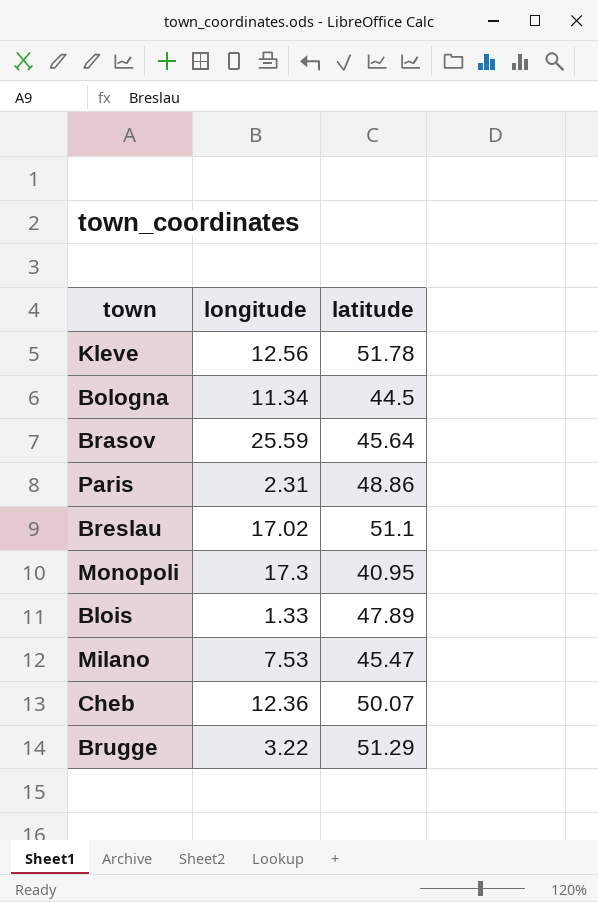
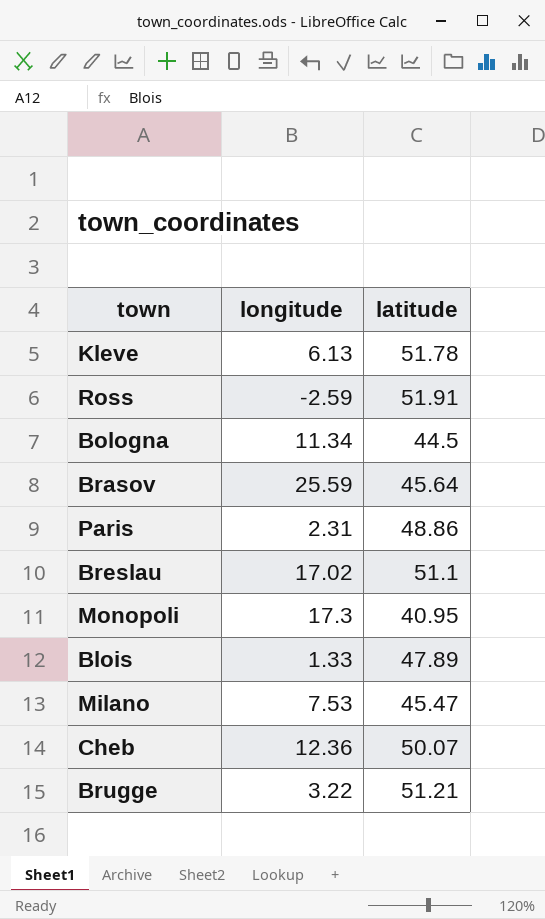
Kleve | longitude: 12.56 -> 6.13
row Ross: none -> -2.59 | 51.91
Brugge | latitude: 51.29 -> 51.21

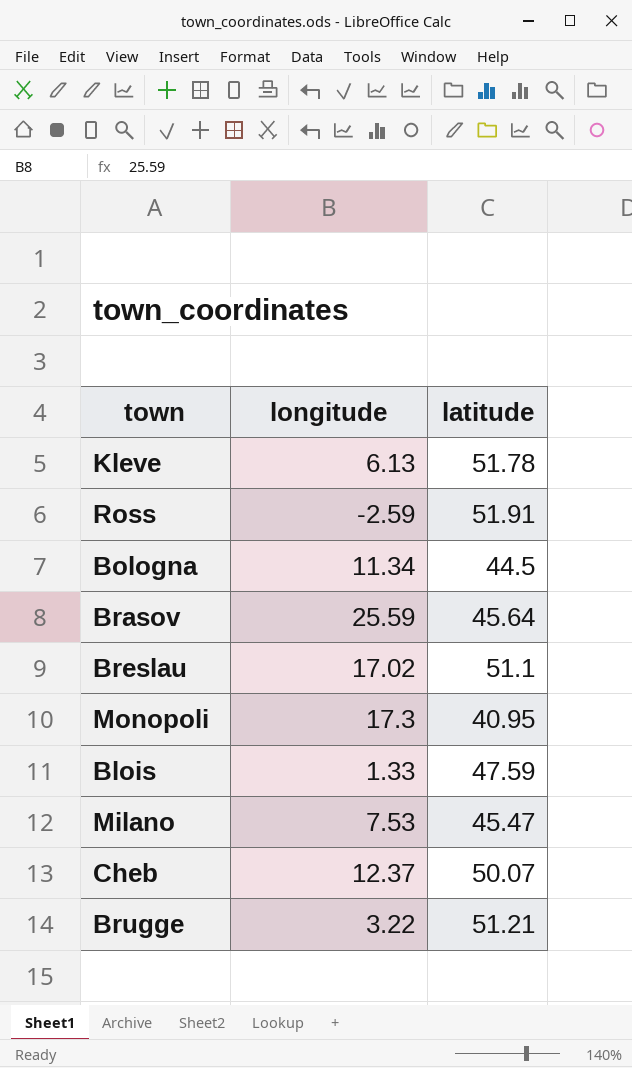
row Paris: 2.31 | 48.86 -> none
Blois | latitude: 47.89 -> 47.59
Cheb | longitude: 12.36 -> 12.37

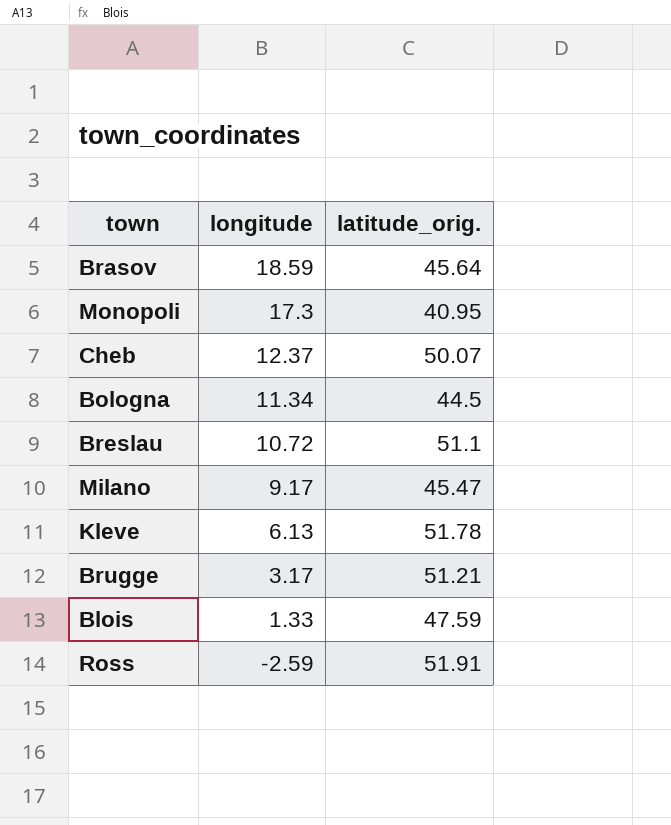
row order: none -> longitude descending
column name: latitude -> latitude_orig.
Brasov | longitude: 25.59 -> 18.59
Breslau | longitude: 17.02 -> 10.72
Milano | longitude: 7.53 -> 9.17
Brugge | longitude: 3.22 -> 3.17

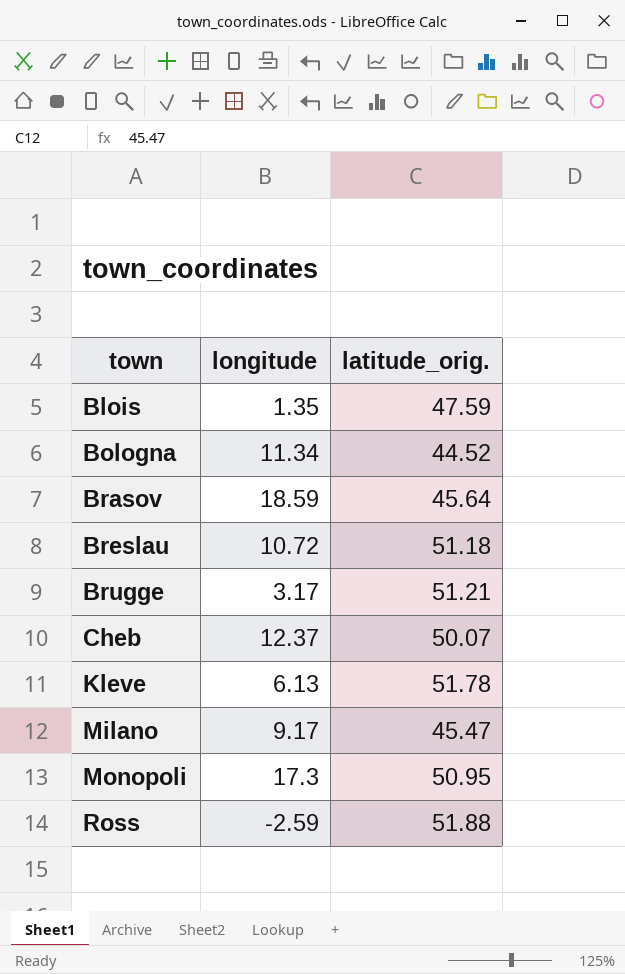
row order: longitude descending -> town ascending
Blois | longitude: 1.33 -> 1.35
Bologna | latitude_orig.: 44.5 -> 44.52
Breslau | latitude_orig.: 51.1 -> 51.18
Monopoli | latitude_orig.: 40.95 -> 50.95
Ross | latitude_orig.: 51.91 -> 51.88

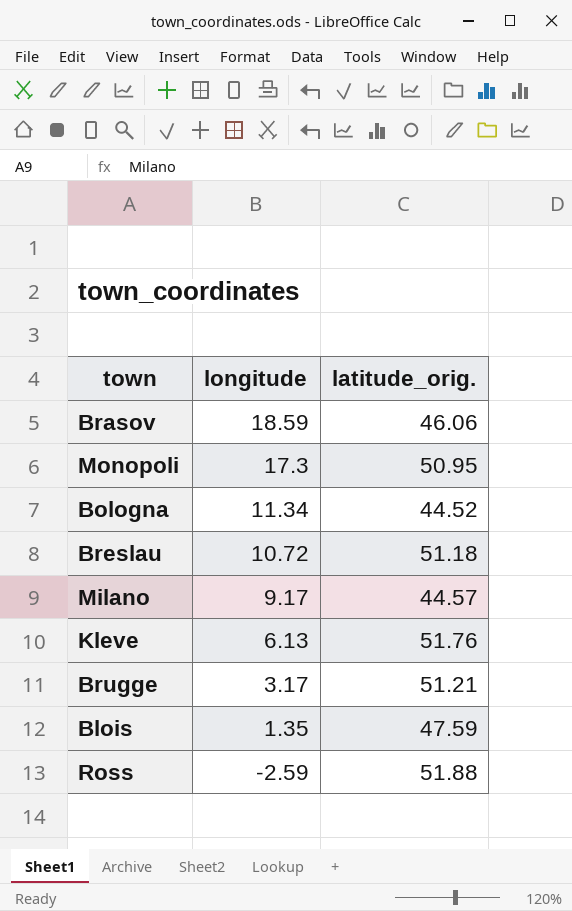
row order: town ascending -> longitude descending
row Cheb: 12.37 | 50.07 -> none
Brasov | latitude_orig.: 45.64 -> 46.06
Milano | latitude_orig.: 45.47 -> 44.57
Kleve | latitude_orig.: 51.78 -> 51.76

